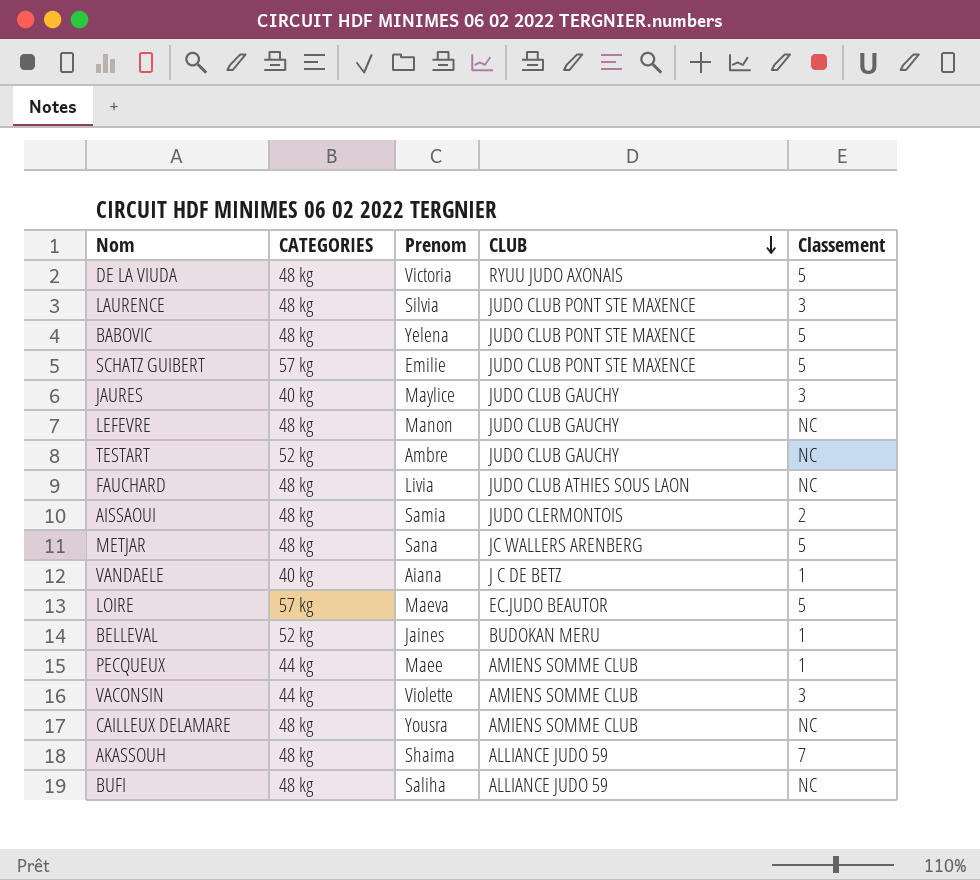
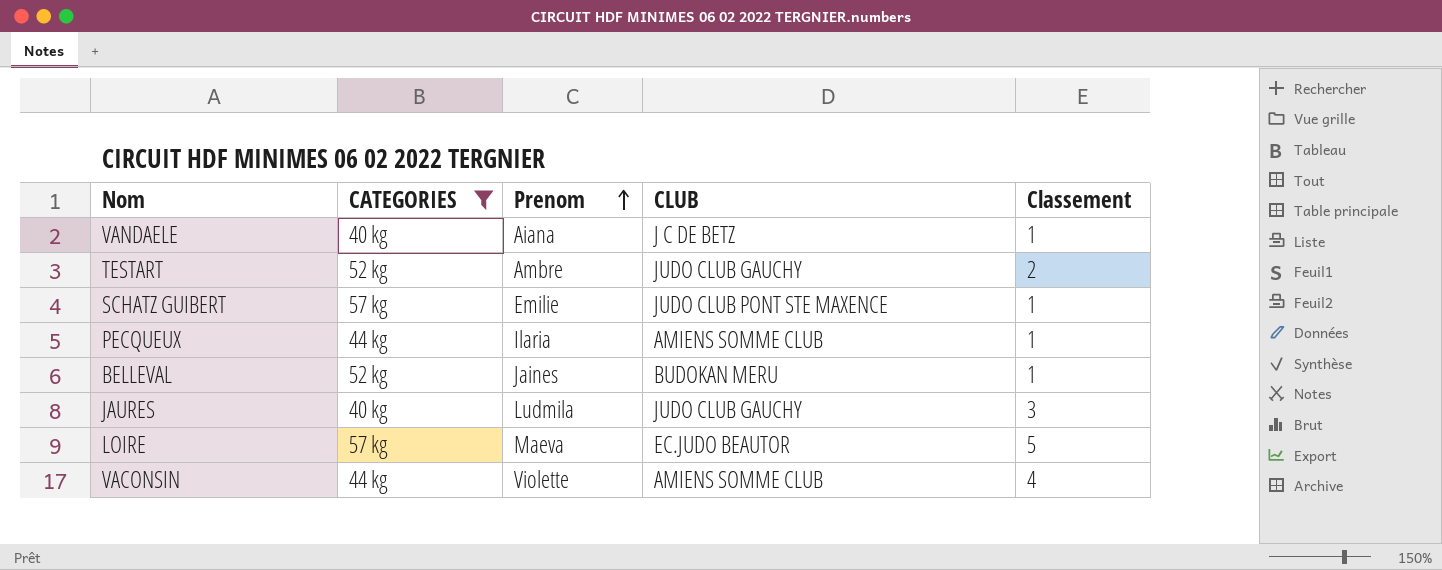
filter: none -> CATEGORIES != 48 kg
row order: CLUB descending -> Prenom ascending
TESTART | Classement: NC -> 2
SCHATZ GUIBERT | Classement: 5 -> 1
PECQUEUX | Prenom: Maee -> Ilaria
JAURES | Prenom: Maylice -> Ludmila
VACONSIN | Classement: 3 -> 4

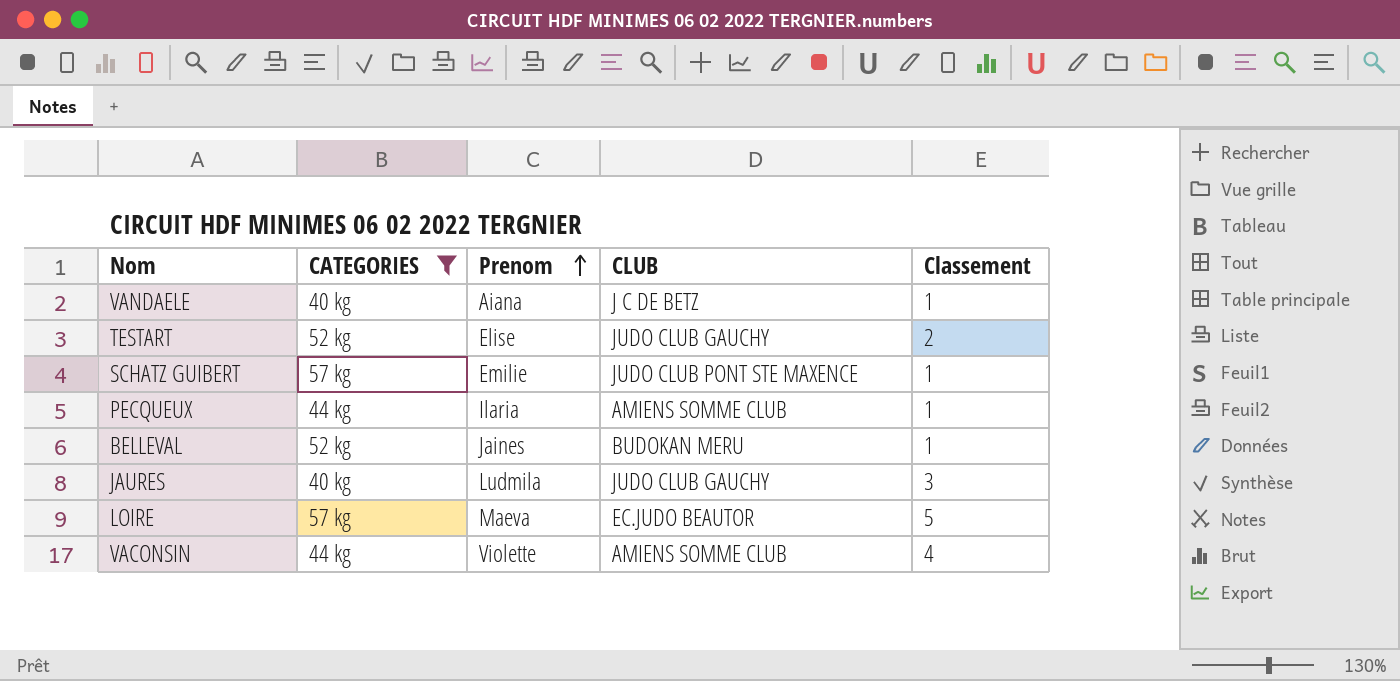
TESTART | Prenom: Ambre -> Elise

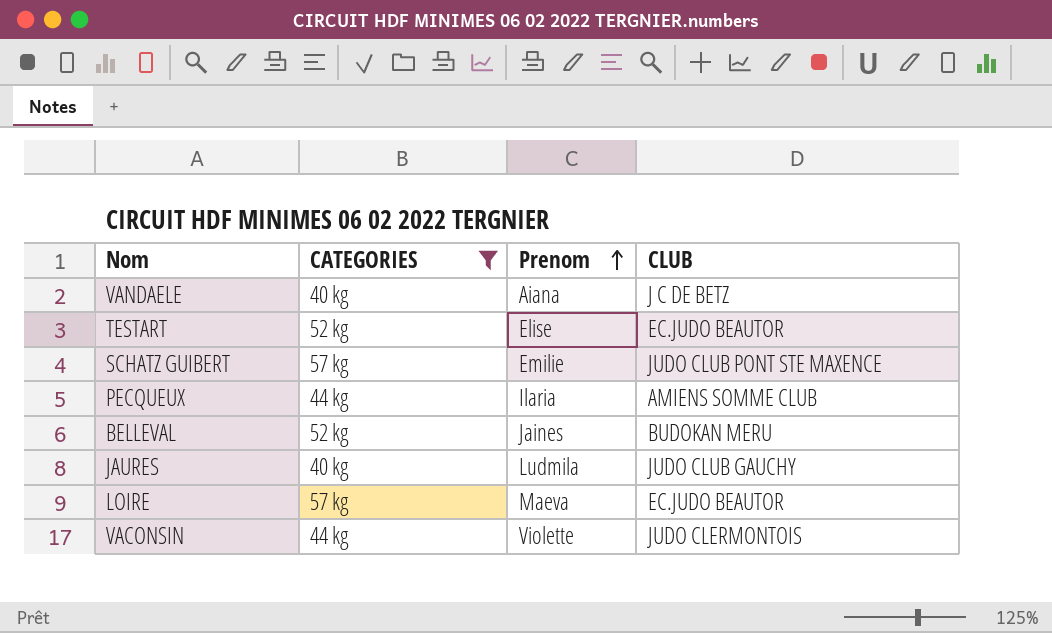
column Classement | position: 5 -> none
TESTART | CLUB: JUDO CLUB GAUCHY -> EC.JUDO BEAUTOR
VACONSIN | CLUB: AMIENS SOMME CLUB -> JUDO CLERMONTOIS

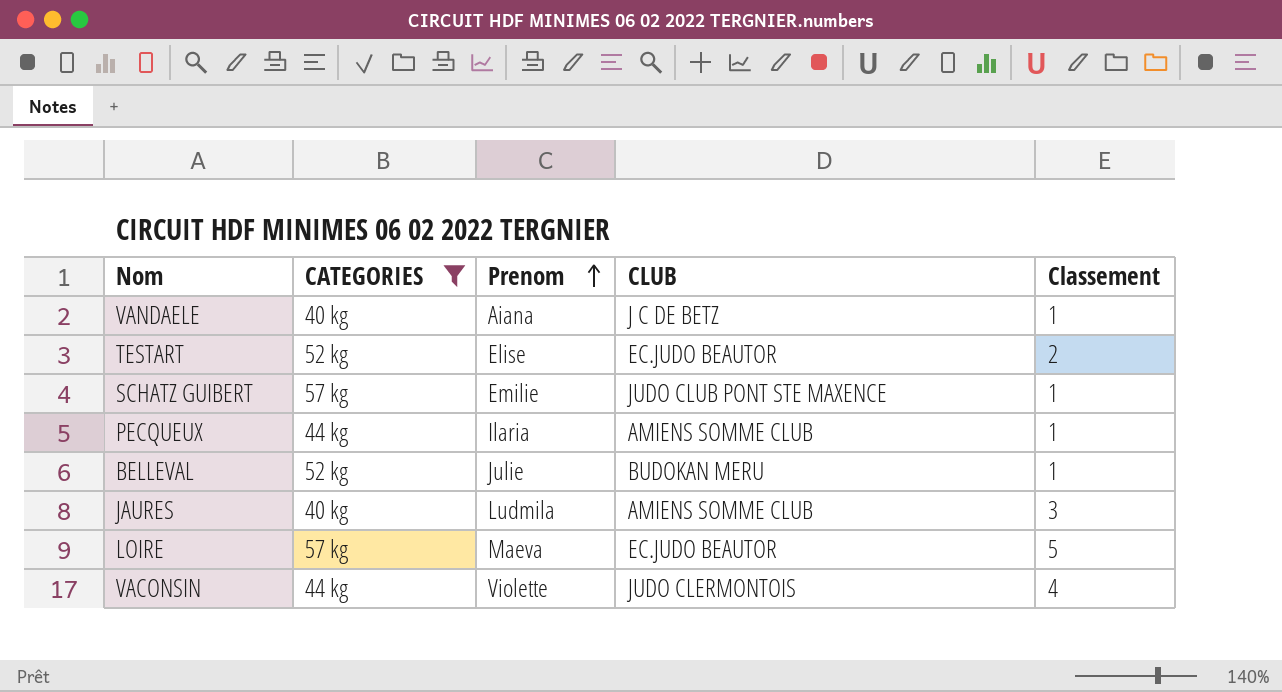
column Classement | position: none -> 5
BELLEVAL | Prenom: Jaines -> Julie
JAURES | CLUB: JUDO CLUB GAUCHY -> AMIENS SOMME CLUB

